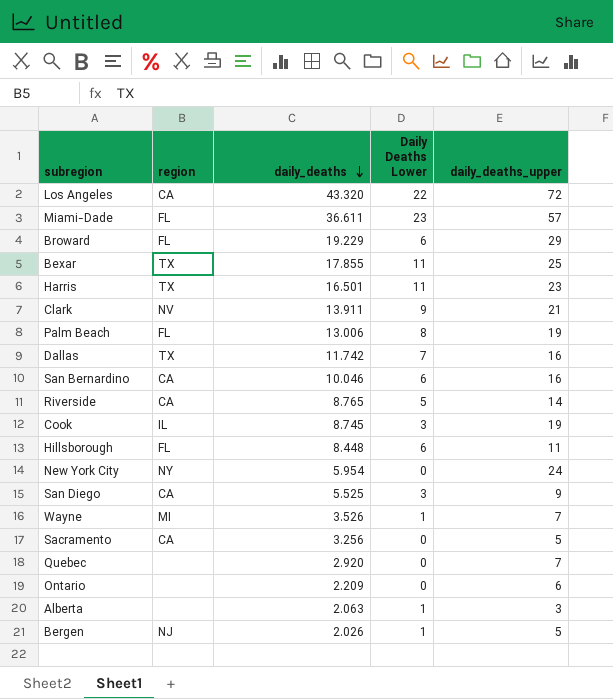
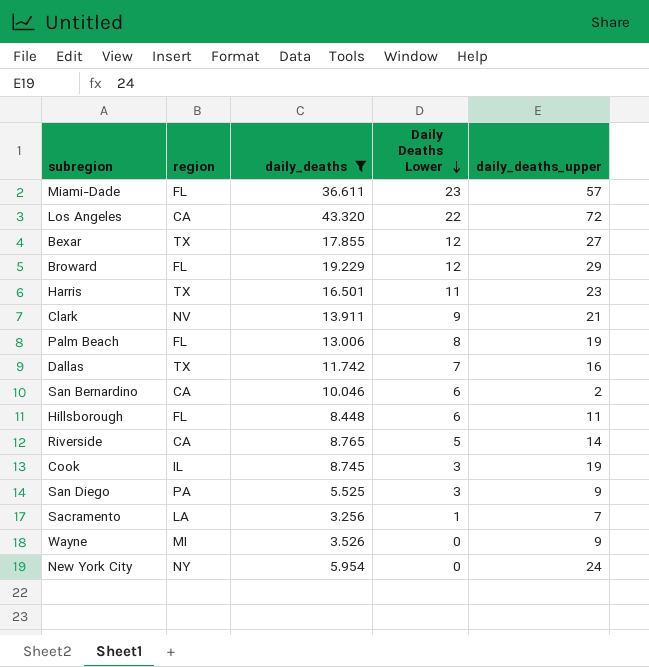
filter: none -> daily_deaths >= 3.256
row order: daily_deaths descending -> Daily Deaths Lower descending
Bexar | Daily Deaths Lower: 11 -> 12
Bexar | daily_deaths_upper: 25 -> 27
Broward | Daily Deaths Lower: 6 -> 12
San Bernardino | daily_deaths_upper: 16 -> 2
San Diego | region: CA -> PA
Sacramento | region: CA -> LA
Sacramento | Daily Deaths Lower: 0 -> 1
Sacramento | daily_deaths_upper: 5 -> 7
Wayne | Daily Deaths Lower: 1 -> 0
Wayne | daily_deaths_upper: 7 -> 9

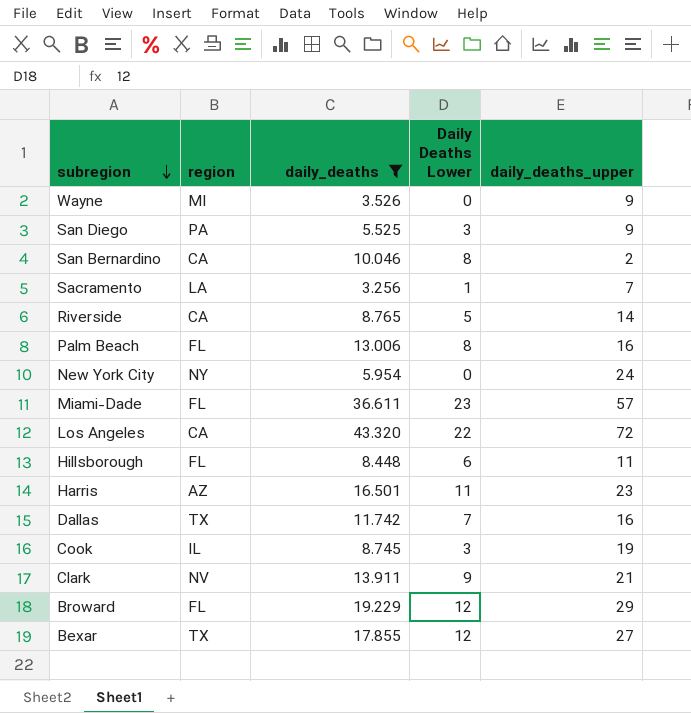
row order: Daily Deaths Lower descending -> subregion descending
San Bernardino | Daily Deaths Lower: 6 -> 8
Palm Beach | daily_deaths_upper: 19 -> 16
Harris | region: TX -> AZ

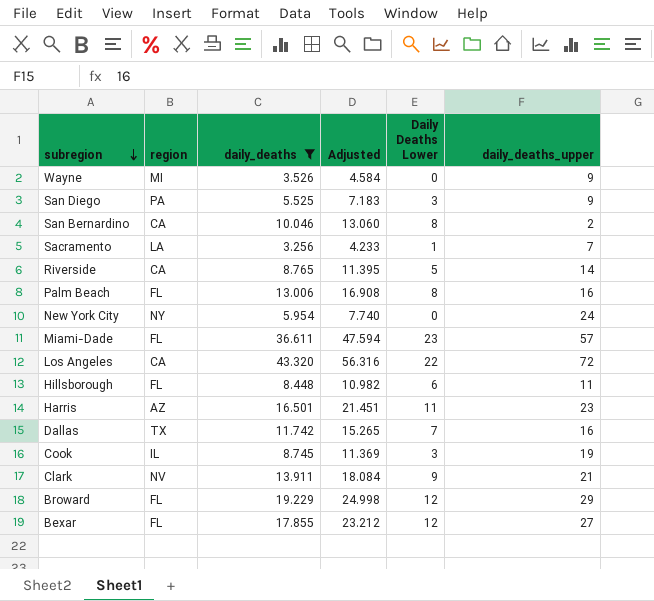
column Adjusted | formula: none -> [daily_deaths] * 1.3
Bexar | region: TX -> FL

